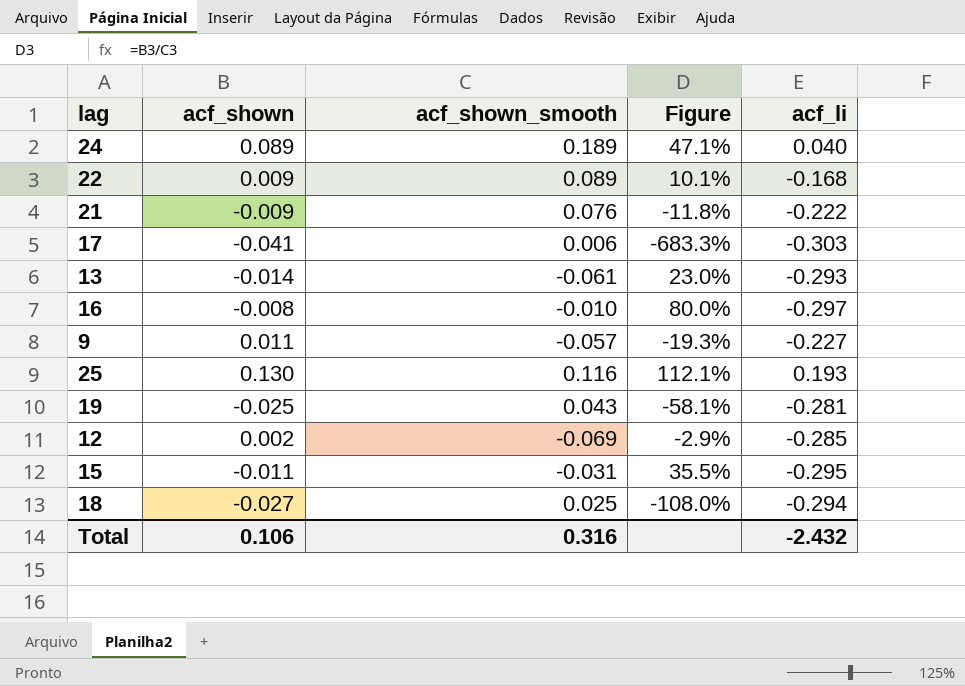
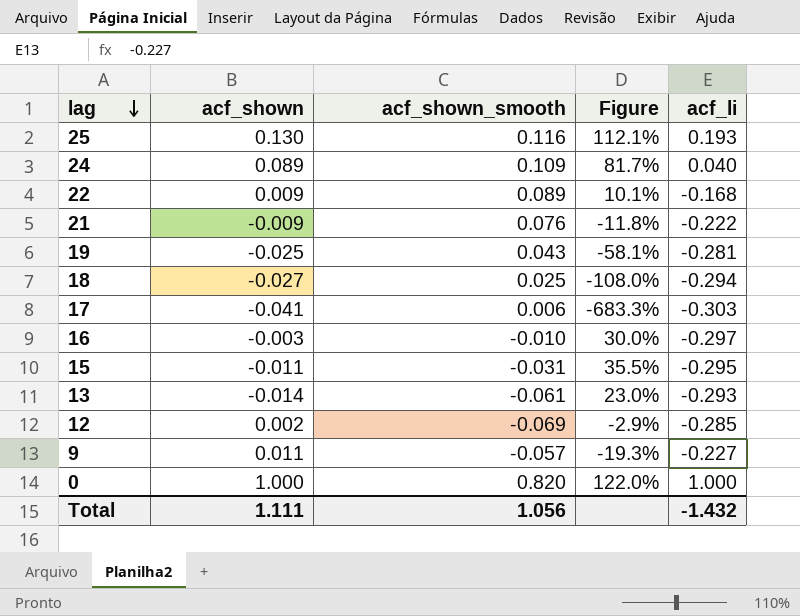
row order: none -> lag descending
24 | acf_shown_smooth: 0.189 -> 0.109
24 | Figure: 47.1% -> 81.7%
16 | acf_shown: -0.008 -> -0.003
16 | Figure: 80.0% -> 30.0%
row 0: none -> 1.000 | 0.820 | 122.0% | 1.000
Total | acf_shown: 0.106 -> 1.111
Total | acf_shown_smooth: 0.316 -> 1.056
Total | acf_li: -2.432 -> -1.432

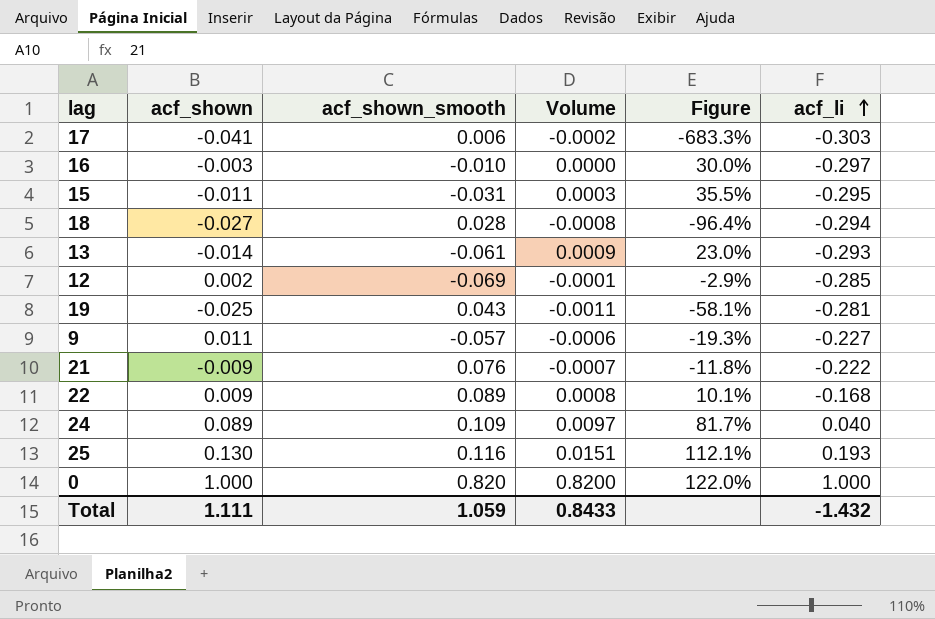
row order: lag descending -> acf_li ascending
column Volume | formula: none -> [acf_shown] * [acf_shown_smooth]
18 | acf_shown_smooth: 0.025 -> 0.028
18 | Figure: -108.0% -> -96.4%
Total | acf_shown_smooth: 1.056 -> 1.059

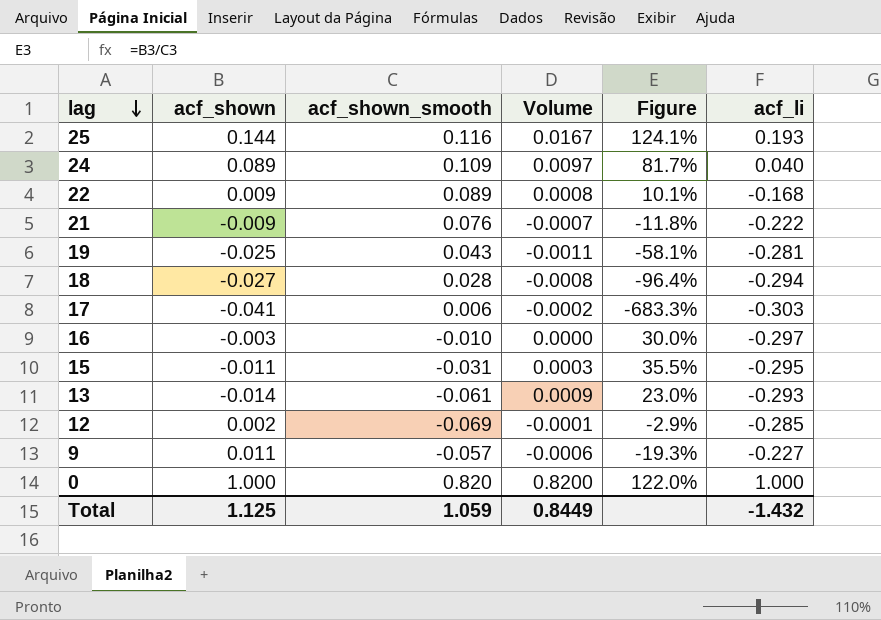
row order: acf_li ascending -> lag descending
25 | acf_shown: 0.130 -> 0.144
25 | Volume: 0.0151 -> 0.0167
25 | Figure: 112.1% -> 124.1%
Total | acf_shown: 1.111 -> 1.125
Total | Volume: 0.8433 -> 0.8449

